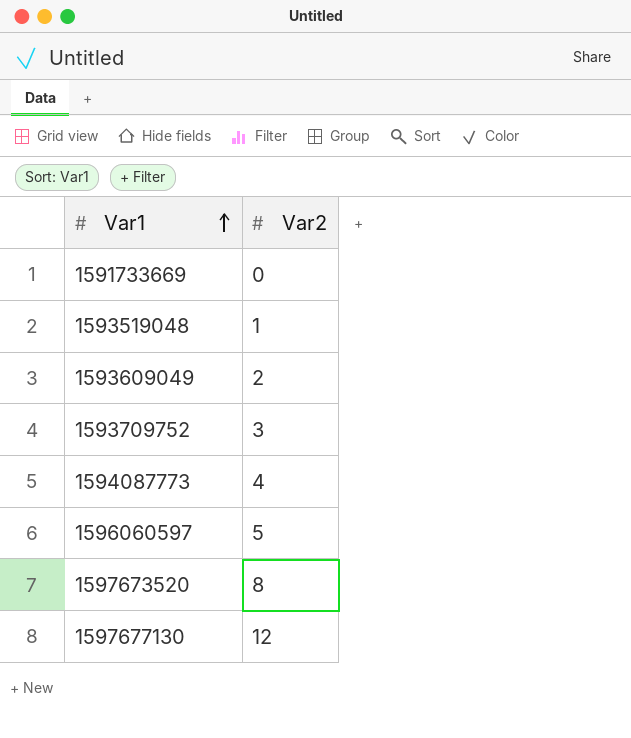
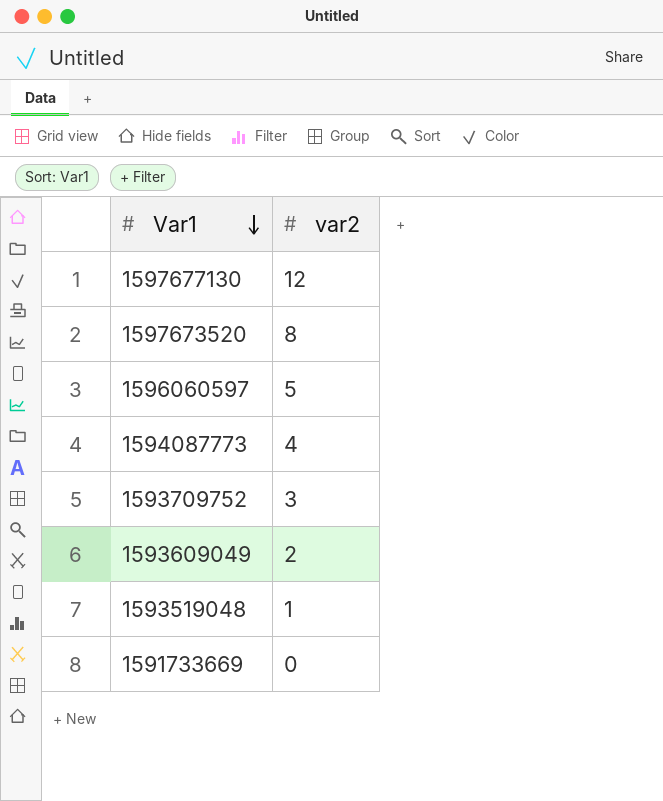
row order: Var1 ascending -> Var1 descending
column name: Var2 -> var2

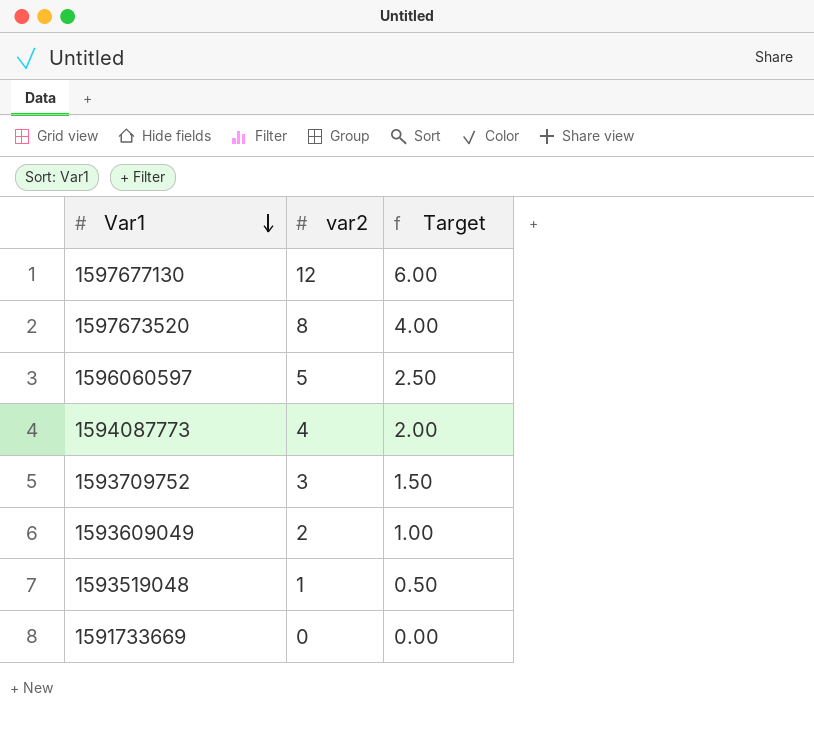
column Target | formula: none -> [var2] * 0.5

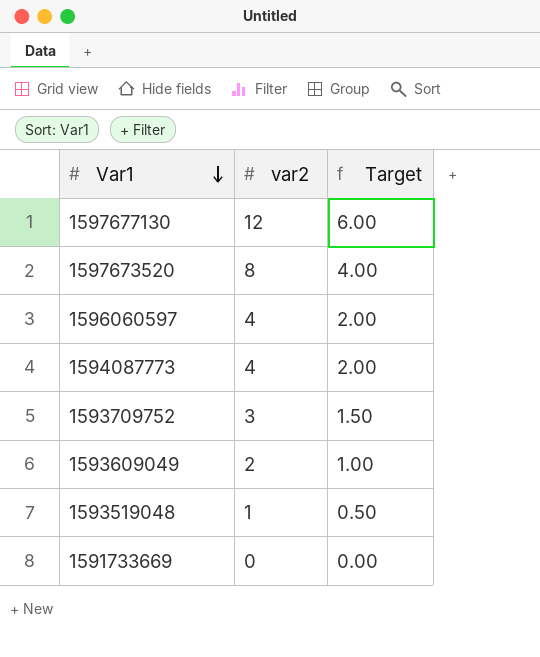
1596060597 | var2: 5 -> 4
1596060597 | Target: 2.50 -> 2.00

